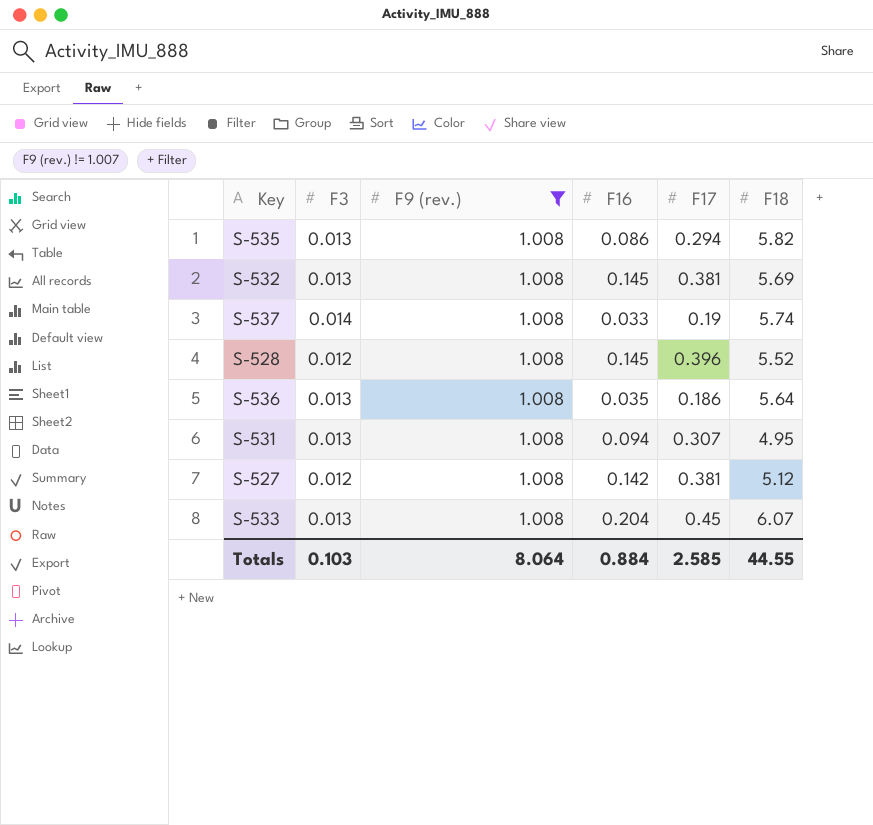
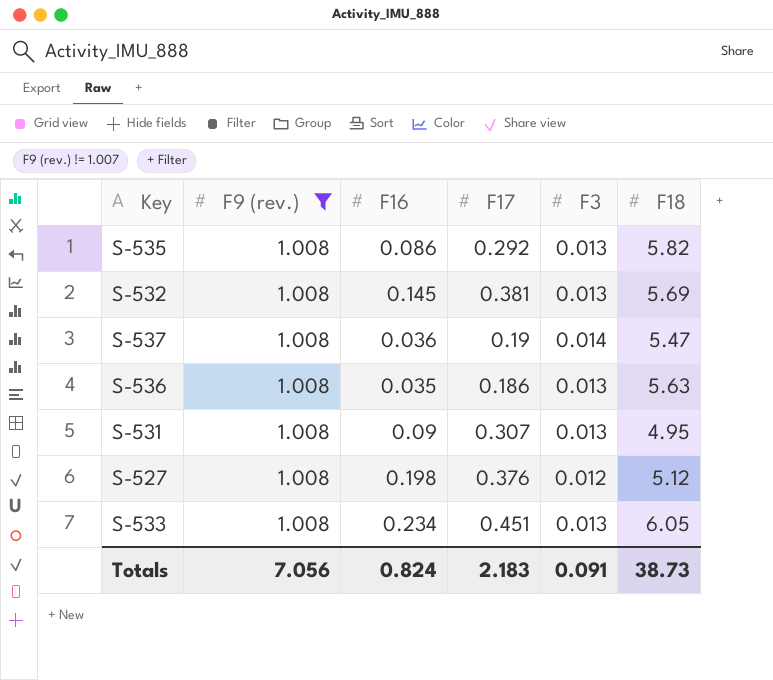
column F3 | position: 2 -> 5
row S-528: 0.012 | 1.008 | 0.145 | 0.396 | 5.52 -> none
S-535 | F17: 0.294 -> 0.292
S-537 | F16: 0.033 -> 0.036
S-537 | F18: 5.74 -> 5.47
S-536 | F18: 5.64 -> 5.63
S-531 | F16: 0.094 -> 0.09
S-527 | F16: 0.142 -> 0.198
S-527 | F17: 0.381 -> 0.376
S-533 | F16: 0.204 -> 0.234
S-533 | F17: 0.45 -> 0.451
S-533 | F18: 6.07 -> 6.05
Totals | F9 (rev.): 8.064 -> 7.056
Totals | F16: 0.884 -> 0.824
Totals | F17: 2.585 -> 2.183
Totals | F3: 0.103 -> 0.091
Totals | F18: 44.55 -> 38.73

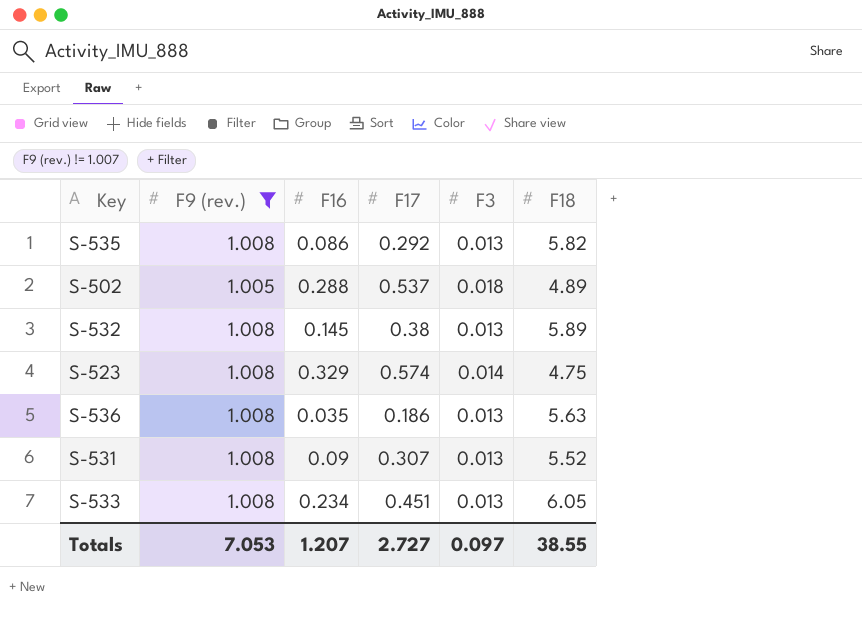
row S-537: 1.008 | 0.036 | 0.19 | 0.014 | 5.47 -> none
row S-527: 1.008 | 0.198 | 0.376 | 0.012 | 5.12 -> none
row S-502: none -> 1.005 | 0.288 | 0.537 | 0.018 | 4.89
S-532 | F17: 0.381 -> 0.38
S-532 | F18: 5.69 -> 5.89
row S-523: none -> 1.008 | 0.329 | 0.574 | 0.014 | 4.75
S-531 | F18: 4.95 -> 5.52
Totals | F9 (rev.): 7.056 -> 7.053
Totals | F16: 0.824 -> 1.207
Totals | F17: 2.183 -> 2.727
Totals | F3: 0.091 -> 0.097
Totals | F18: 38.73 -> 38.55

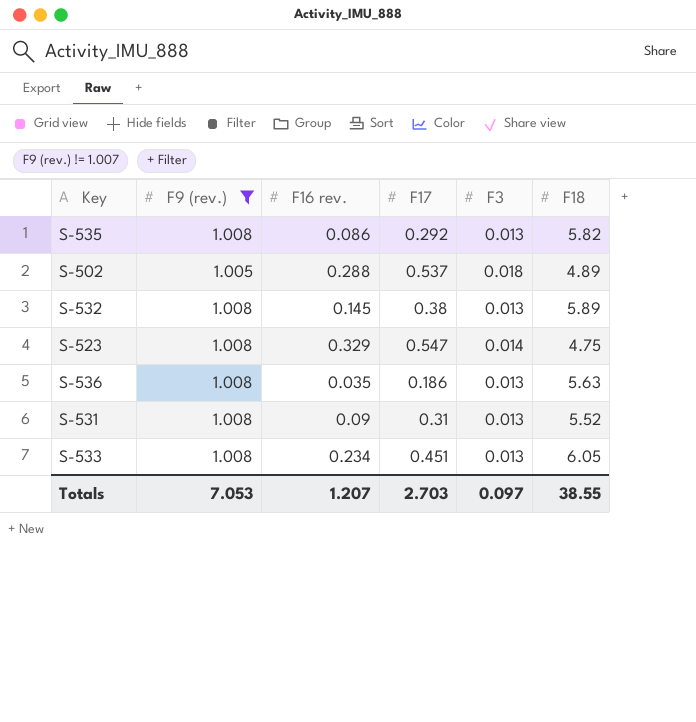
column name: F16 -> F16 rev.
S-523 | F17: 0.574 -> 0.547
S-531 | F17: 0.307 -> 0.31
Totals | F17: 2.727 -> 2.703

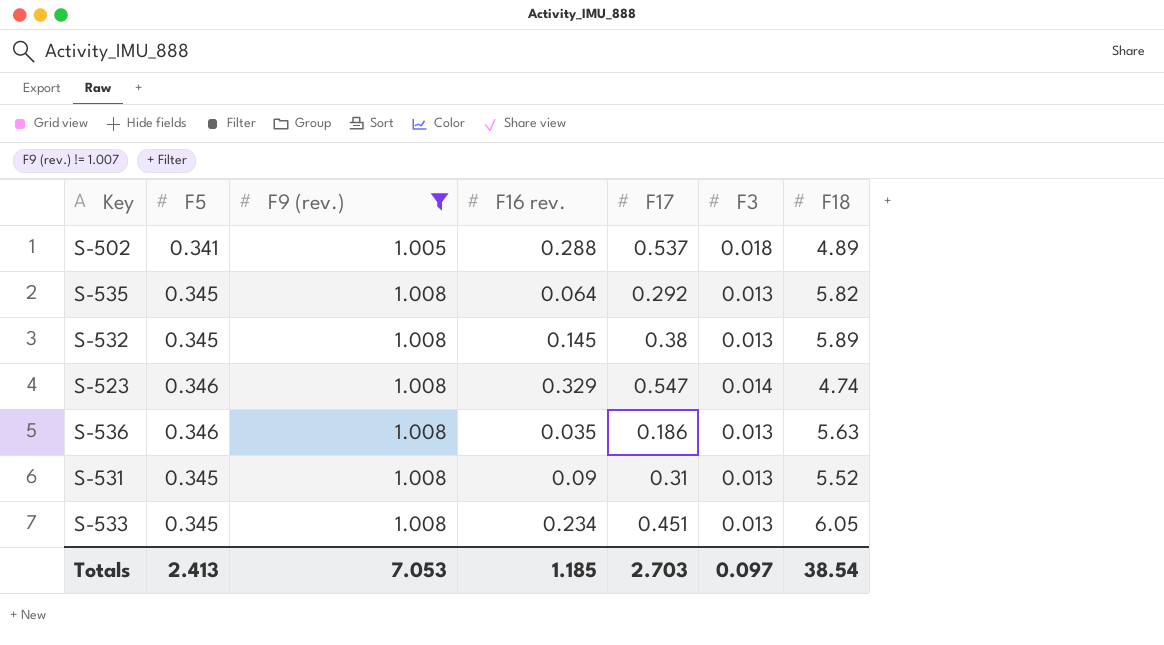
row order: none -> F9 (rev.) ascending
column F5 | position: none -> 2
S-535 | F16 rev.: 0.086 -> 0.064
S-523 | F18: 4.75 -> 4.74
Totals | F16 rev.: 1.207 -> 1.185
Totals | F18: 38.55 -> 38.54

